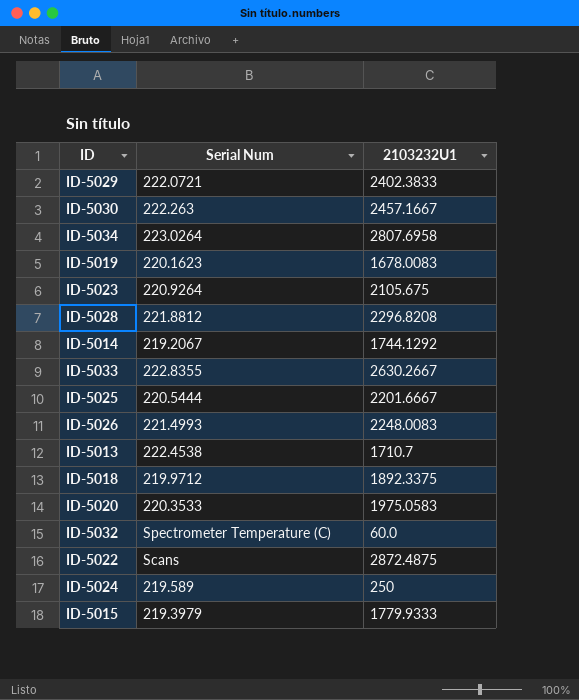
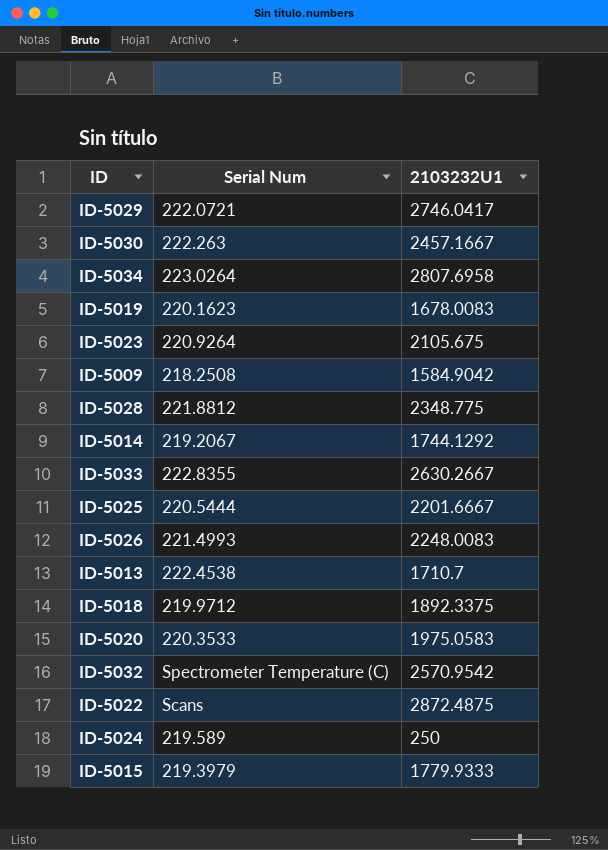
ID-5029 | 2103232U1: 2402.3833 -> 2746.0417
row ID-5009: none -> 218.2508 | 1584.9042
ID-5028 | 2103232U1: 2296.8208 -> 2348.775
ID-5032 | 2103232U1: 60.0 -> 2570.9542

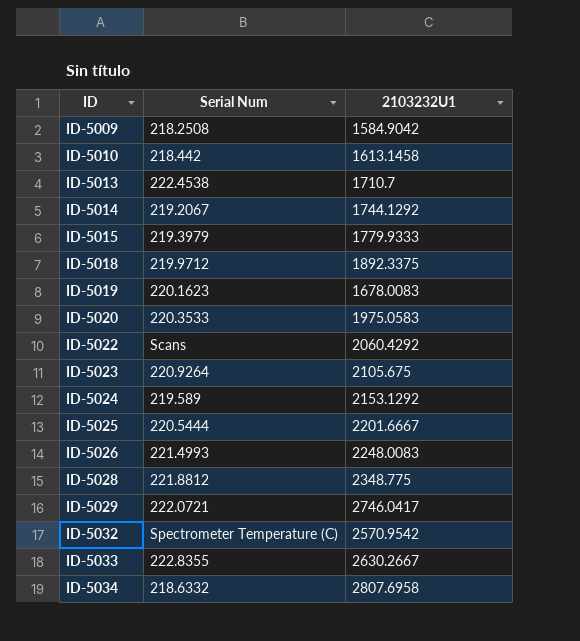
row order: none -> ID ascending
row ID-5030: 222.263 | 2457.1667 -> none
row ID-5010: none -> 218.442 | 1613.1458
ID-5022 | 2103232U1: 2872.4875 -> 2060.4292
ID-5024 | 2103232U1: 250 -> 2153.1292
ID-5034 | Serial Num: 223.0264 -> 218.6332

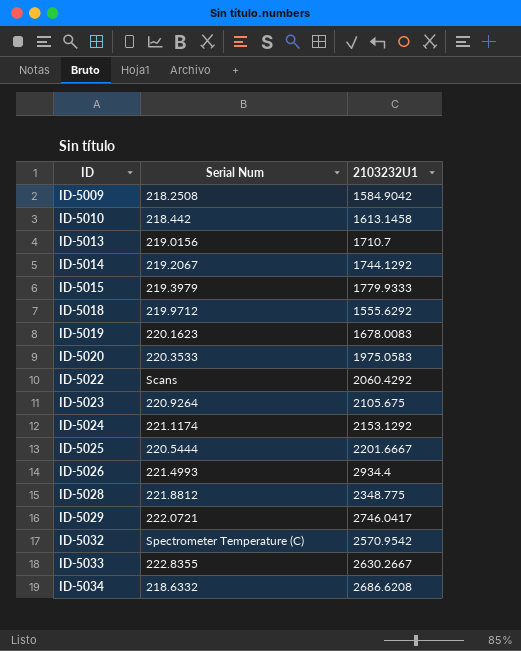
ID-5013 | Serial Num: 222.4538 -> 219.0156
ID-5018 | 2103232U1: 1892.3375 -> 1555.6292
ID-5024 | Serial Num: 219.589 -> 221.1174
ID-5026 | 2103232U1: 2248.0083 -> 2934.4
ID-5034 | 2103232U1: 2807.6958 -> 2686.6208

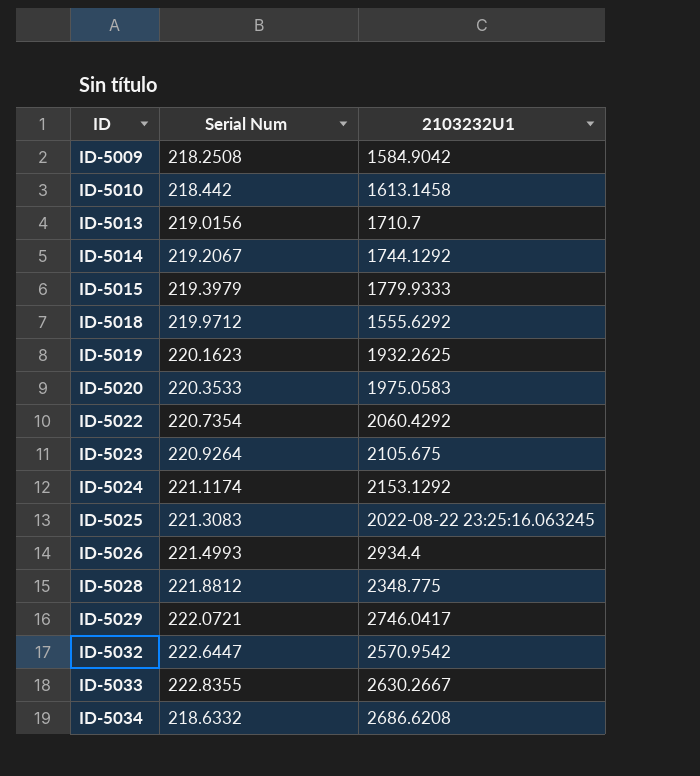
ID-5019 | 2103232U1: 1678.0083 -> 1932.2625
ID-5022 | Serial Num: Scans -> 220.7354
ID-5025 | Serial Num: 220.5444 -> 221.3083
ID-5025 | 2103232U1: 2201.6667 -> 2022-08-22 23:25:16.063245
ID-5032 | Serial Num: Spectrometer Temperature (C) -> 222.6447

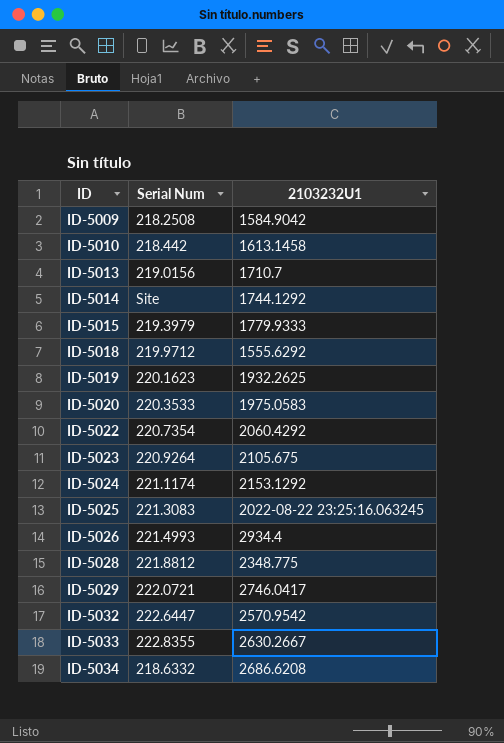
ID-5014 | Serial Num: 219.2067 -> Site

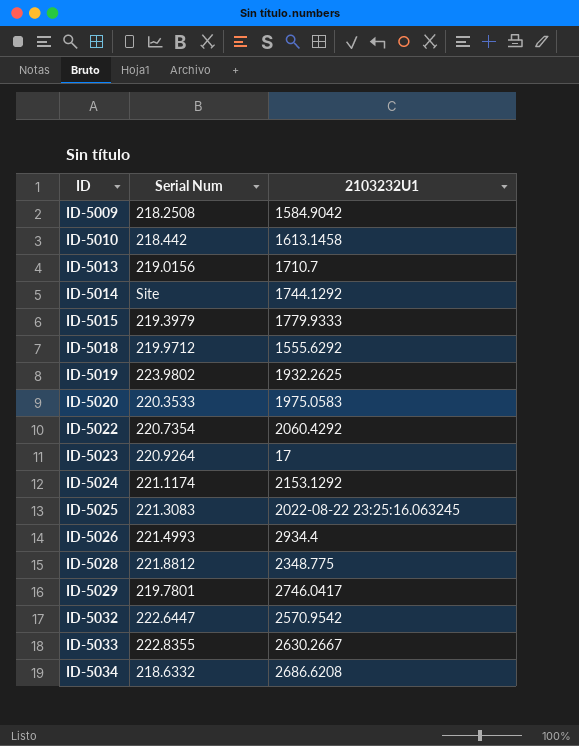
ID-5019 | Serial Num: 220.1623 -> 223.9802
ID-5023 | 2103232U1: 2105.675 -> 17
ID-5029 | Serial Num: 222.0721 -> 219.7801

